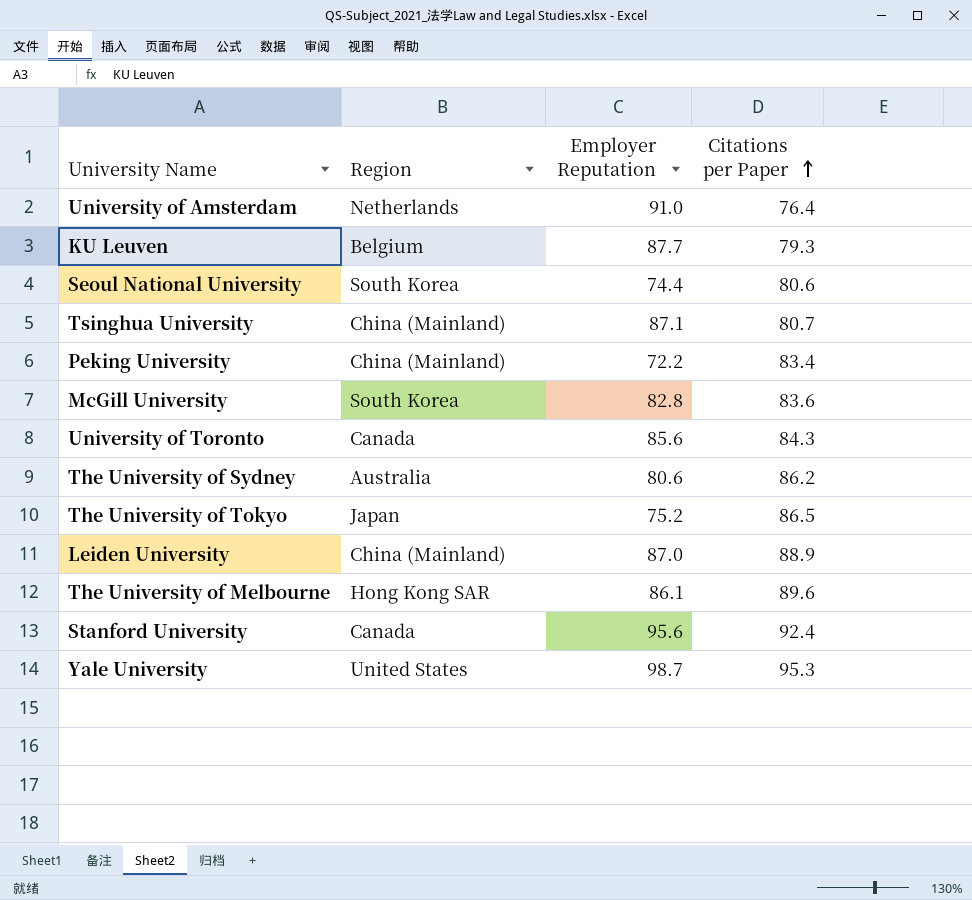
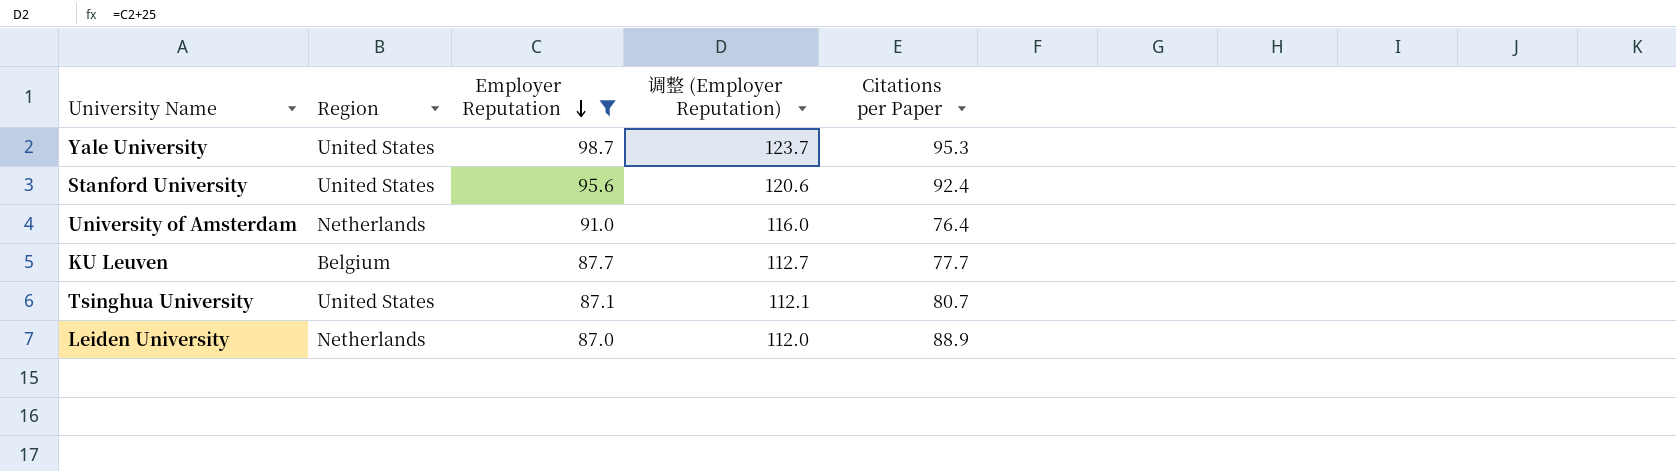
filter: none -> Employer Reputation >= 87.0
row order: Citations per Paper ascending -> Employer Reputation descending
column 调整 (Employer Reputation) | formula: none -> [Employer Reputation] + 25
Stanford University | Region: Canada -> United States
KU Leuven | Citations per Paper: 79.3 -> 77.7
Tsinghua University | Region: China (Mainland) -> United States
Leiden University | Region: China (Mainland) -> Netherlands

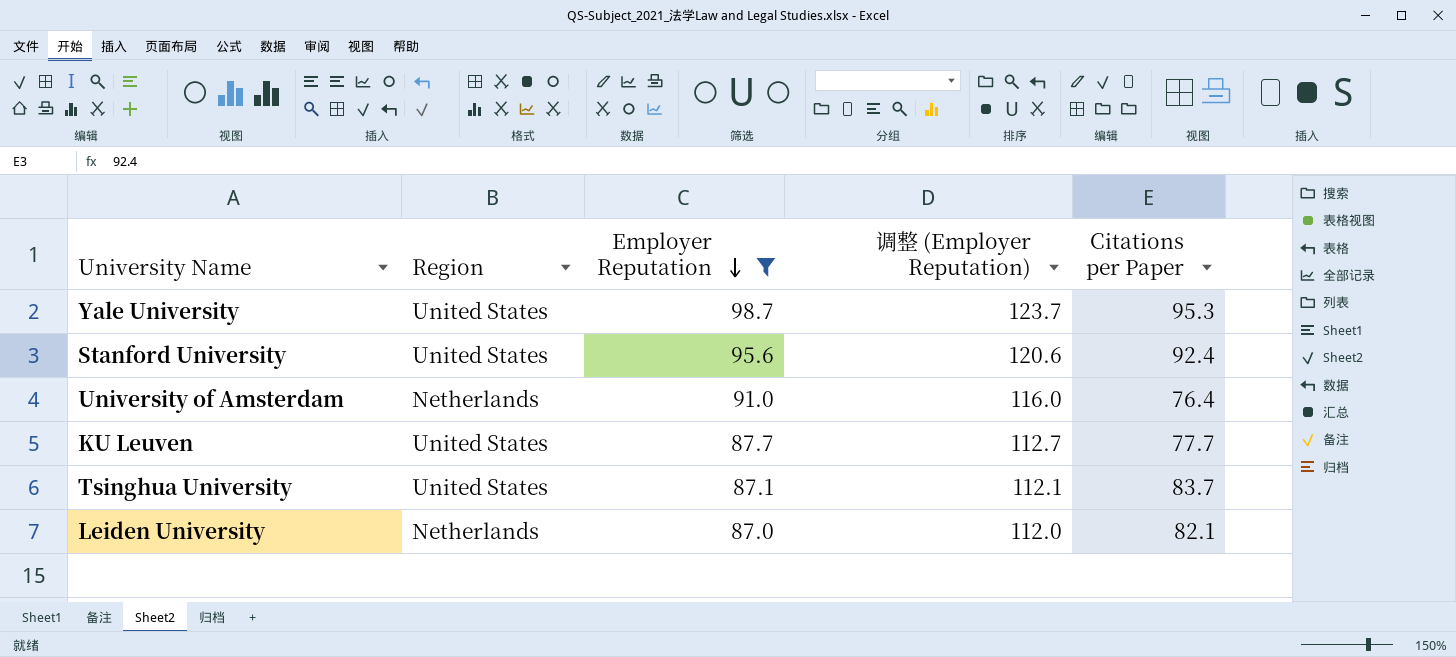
KU Leuven | Region: Belgium -> United States
Tsinghua University | Citations per Paper: 80.7 -> 83.7
Leiden University | Citations per Paper: 88.9 -> 82.1

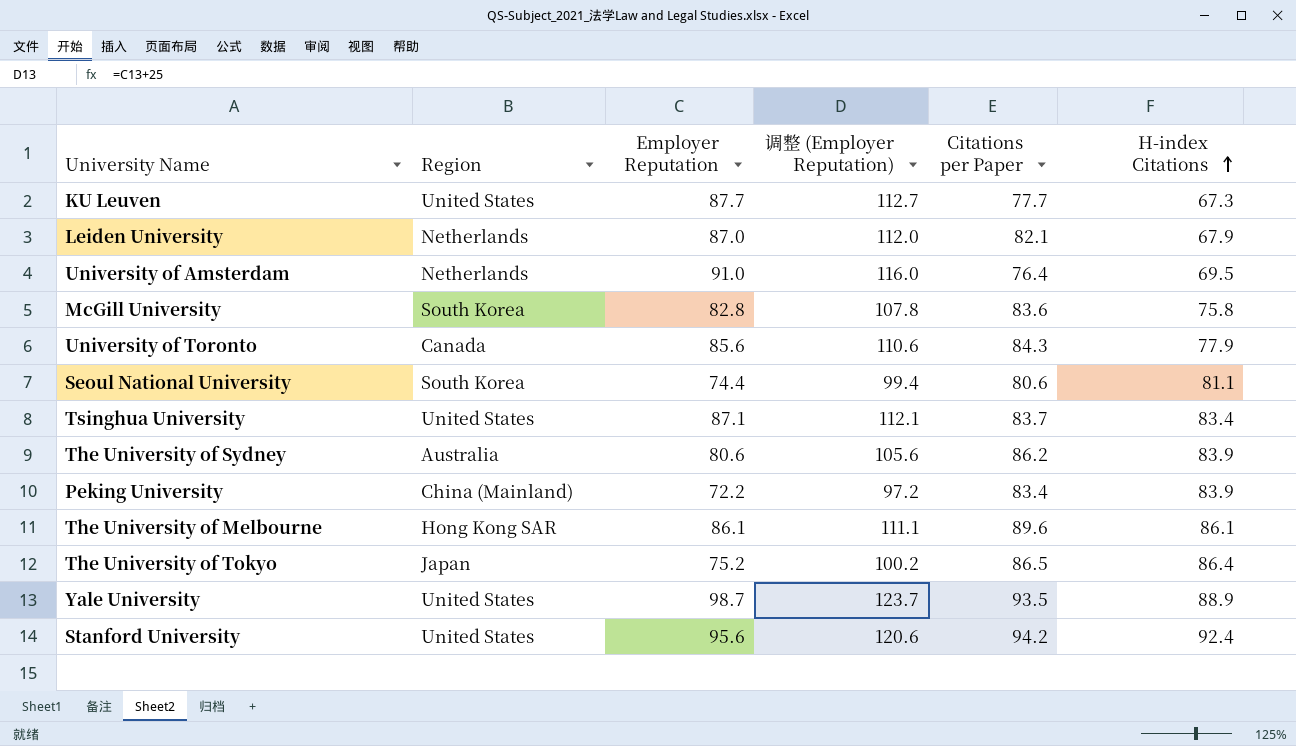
filter: Employer Reputation >= 87.0 -> none
row order: Employer Reputation descending -> H-index Citations ascending
column H-index Citations | position: none -> 6
Yale University | Citations per Paper: 95.3 -> 93.5
Stanford University | Citations per Paper: 92.4 -> 94.2

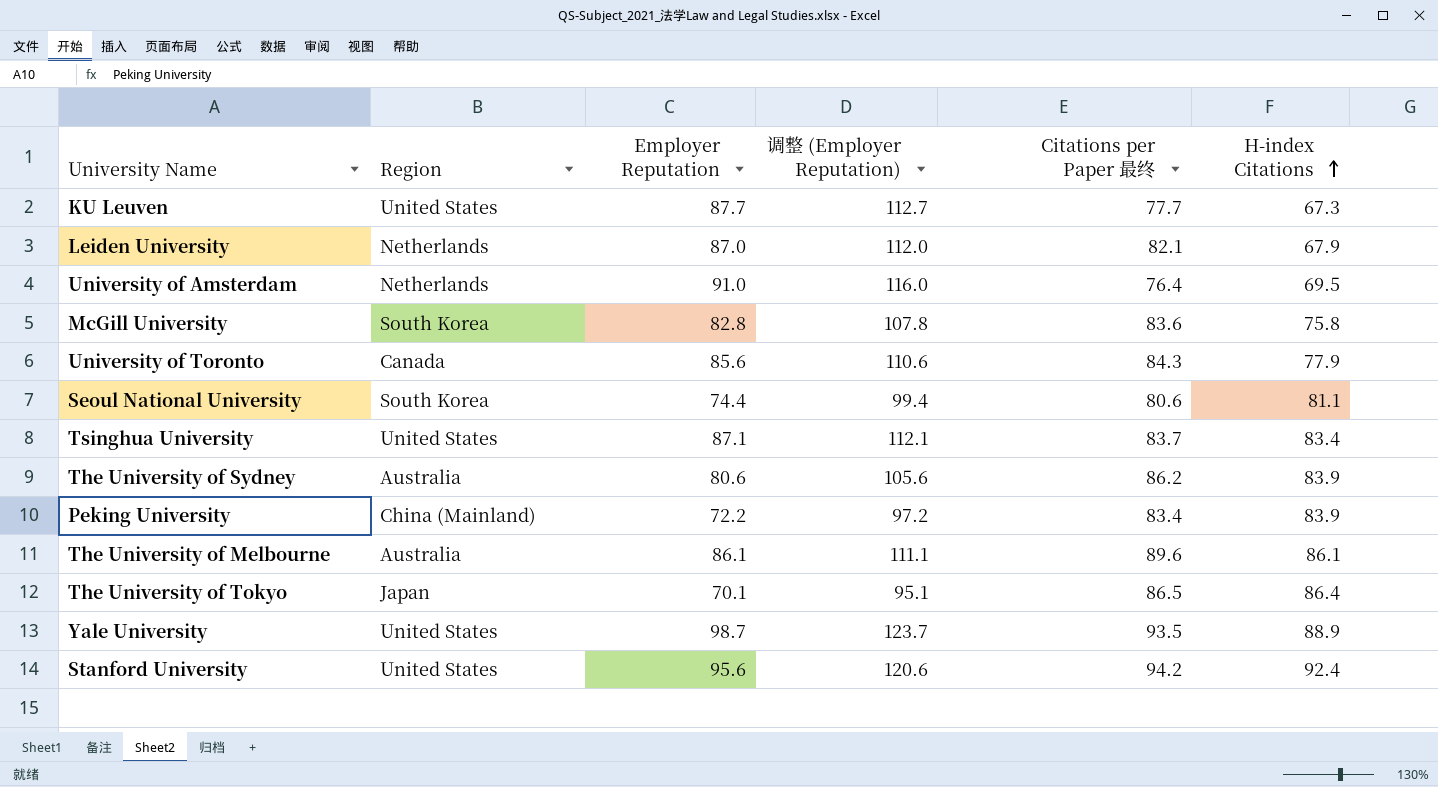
column name: Citations per Paper -> Citations per Paper 最终
The University of Melbourne | Region: Hong Kong SAR -> Australia
The University of Tokyo | Employer Reputation: 75.2 -> 70.1
The University of Tokyo | 调整 (Employer Reputation): 100.2 -> 95.1

